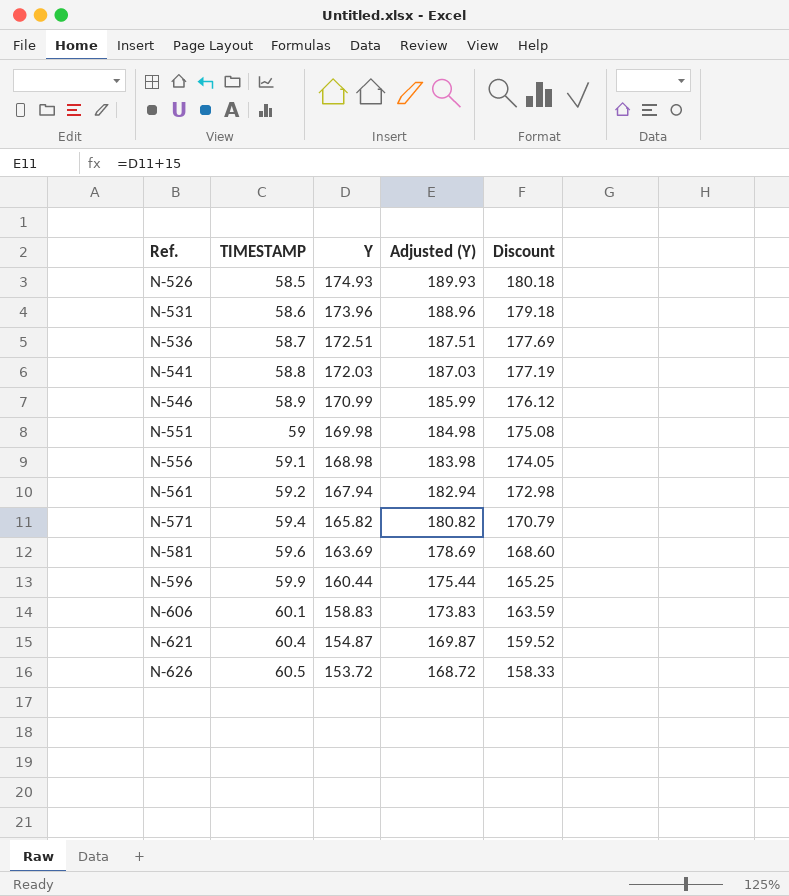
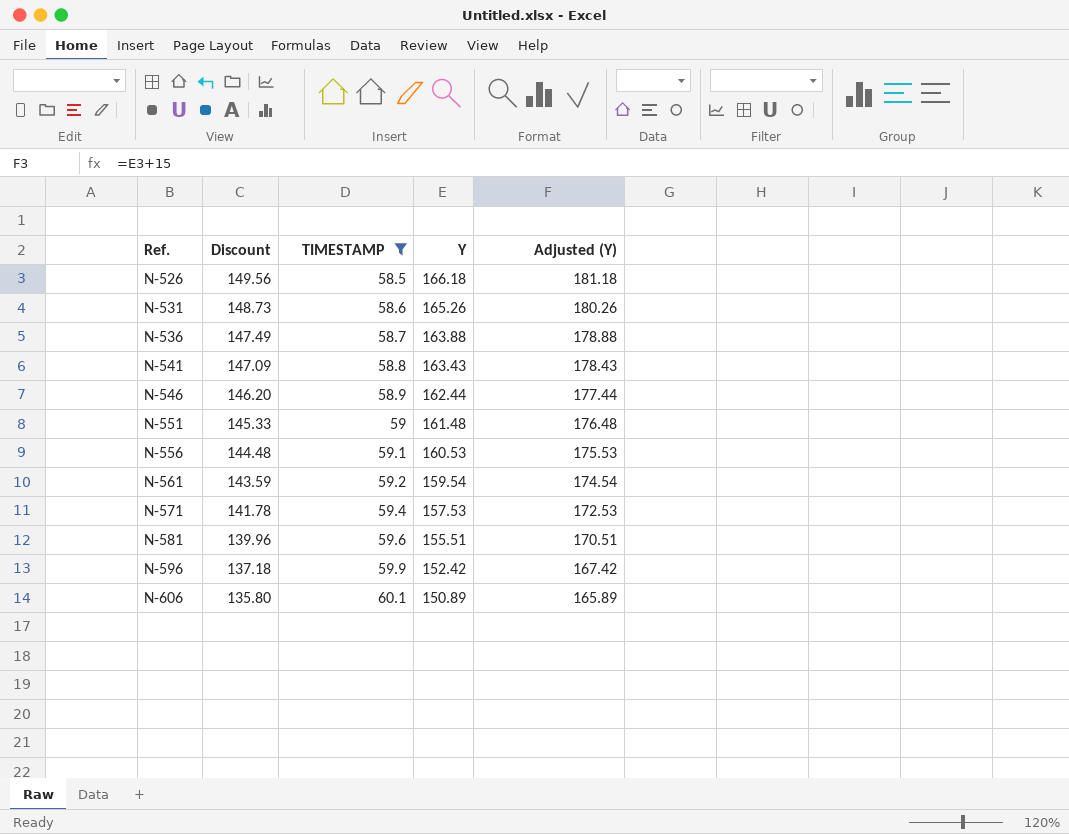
filter: none -> TIMESTAMP <= 60.1
column Discount | formula: [Y] * 1.03 -> [Y] * 0.9
column Discount | position: 5 -> 2
N-526 | Y: 174.93 -> 166.18
N-526 | Adjusted (Y): 189.93 -> 181.18
N-531 | Y: 173.96 -> 165.26
N-531 | Adjusted (Y): 188.96 -> 180.26
N-536 | Y: 172.51 -> 163.88
N-536 | Adjusted (Y): 187.51 -> 178.88
N-541 | Y: 172.03 -> 163.43
N-541 | Adjusted (Y): 187.03 -> 178.43
N-546 | Y: 170.99 -> 162.44
N-546 | Adjusted (Y): 185.99 -> 177.44
N-551 | Y: 169.98 -> 161.48
N-551 | Adjusted (Y): 184.98 -> 176.48
N-556 | Y: 168.98 -> 160.53
N-556 | Adjusted (Y): 183.98 -> 175.53
N-561 | Y: 167.94 -> 159.54
N-561 | Adjusted (Y): 182.94 -> 174.54
N-571 | Y: 165.82 -> 157.53
N-571 | Adjusted (Y): 180.82 -> 172.53
N-581 | Y: 163.69 -> 155.51
N-581 | Adjusted (Y): 178.69 -> 170.51
N-596 | Y: 160.44 -> 152.42
N-596 | Adjusted (Y): 175.44 -> 167.42
N-606 | Y: 158.83 -> 150.89
N-606 | Adjusted (Y): 173.83 -> 165.89

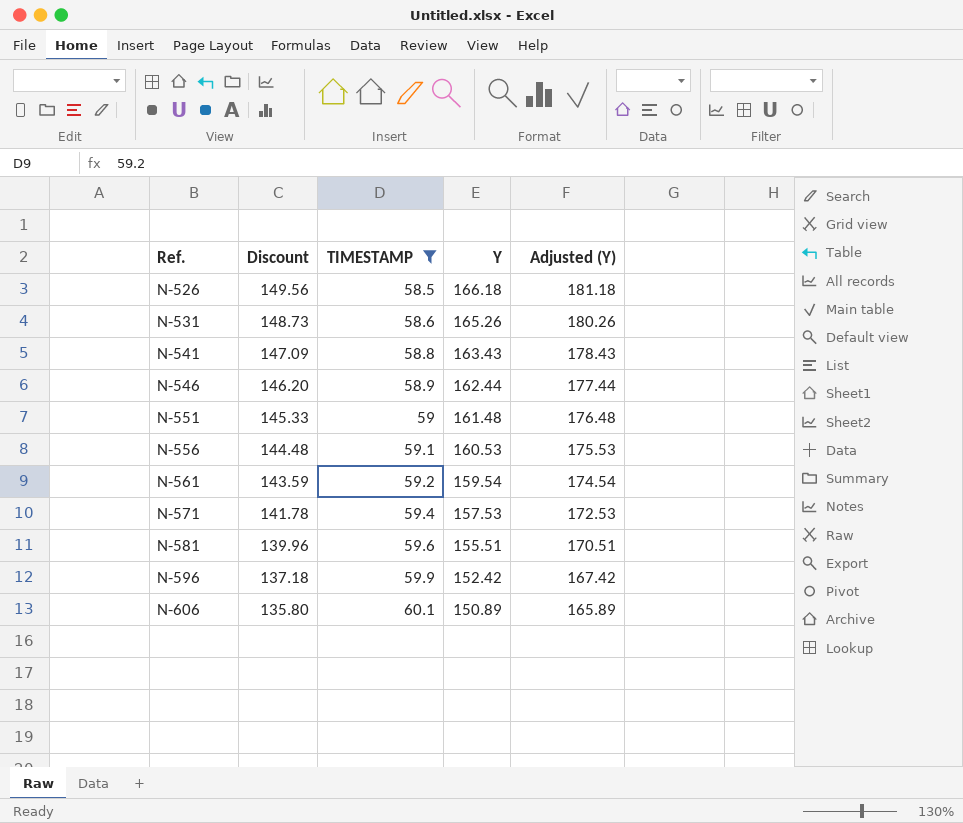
row N-536: 147.49 | 58.7 | 163.88 | 178.88 -> none

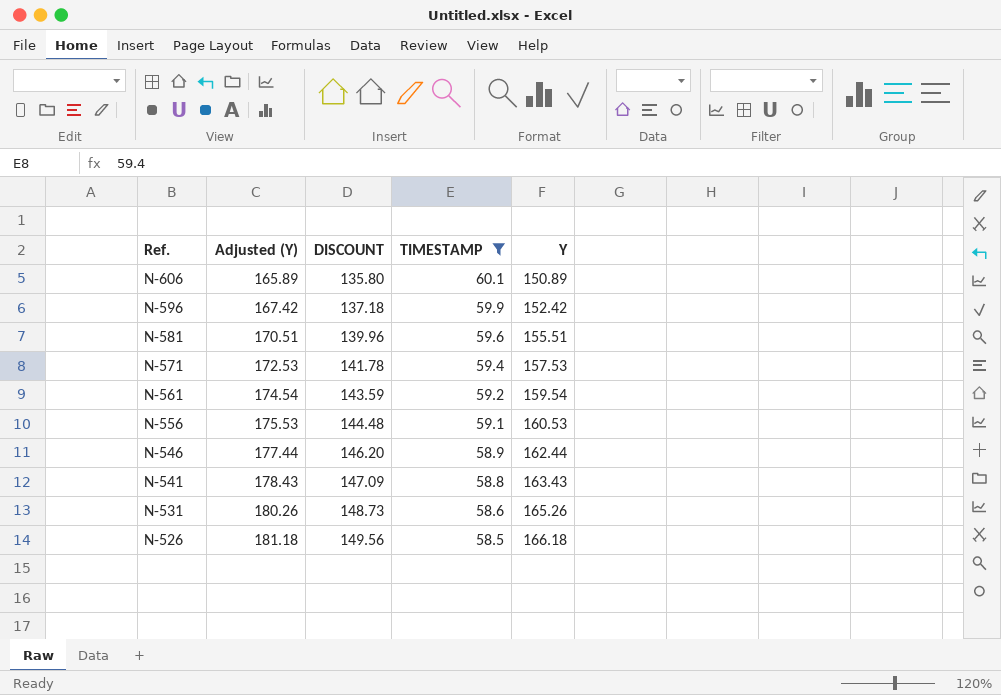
row order: Ref. ascending -> Ref. descending
column Adjusted (Y) | position: 5 -> 2
column name: Discount -> DISCOUNT
row N-551: 145.33 | 59 | 161.48 | 176.48 -> none

